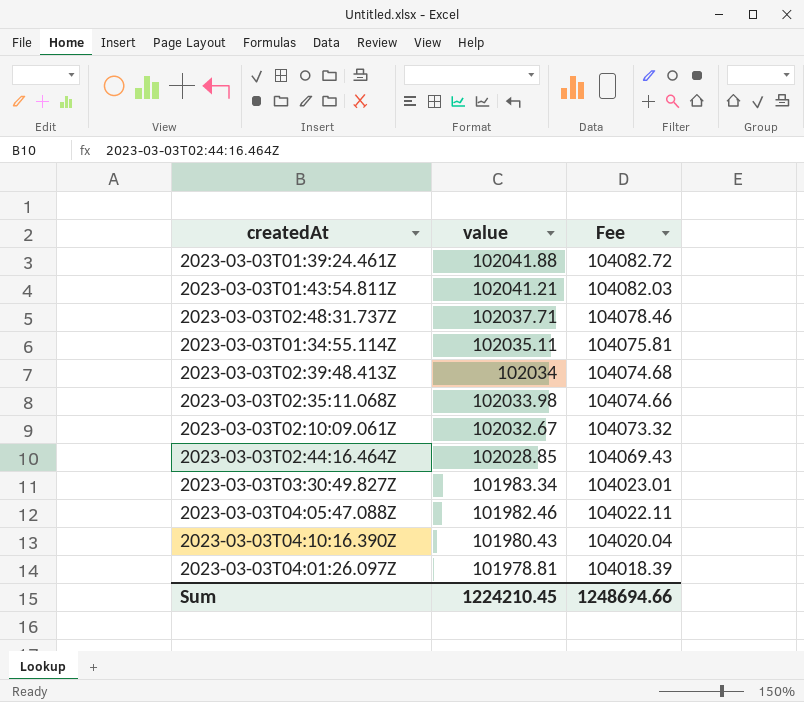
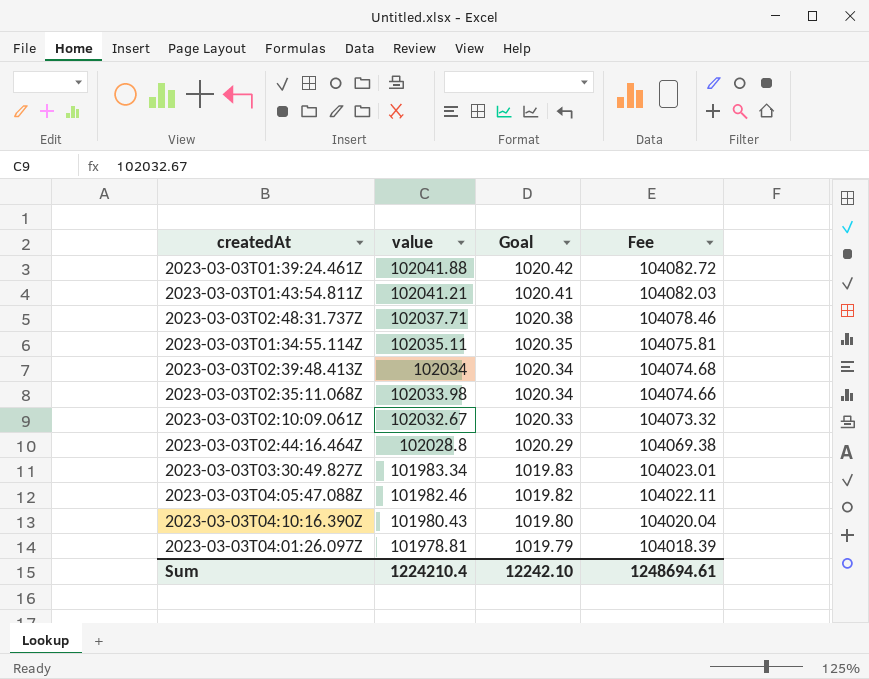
column Goal | formula: none -> [value] * 0.01
2023-03-03T02:44:16.464Z | value: 102028.85 -> 102028.8
2023-03-03T02:44:16.464Z | Fee: 104069.43 -> 104069.38
Sum | value: 1224210.45 -> 1224210.4
Sum | Fee: 1248694.66 -> 1248694.61

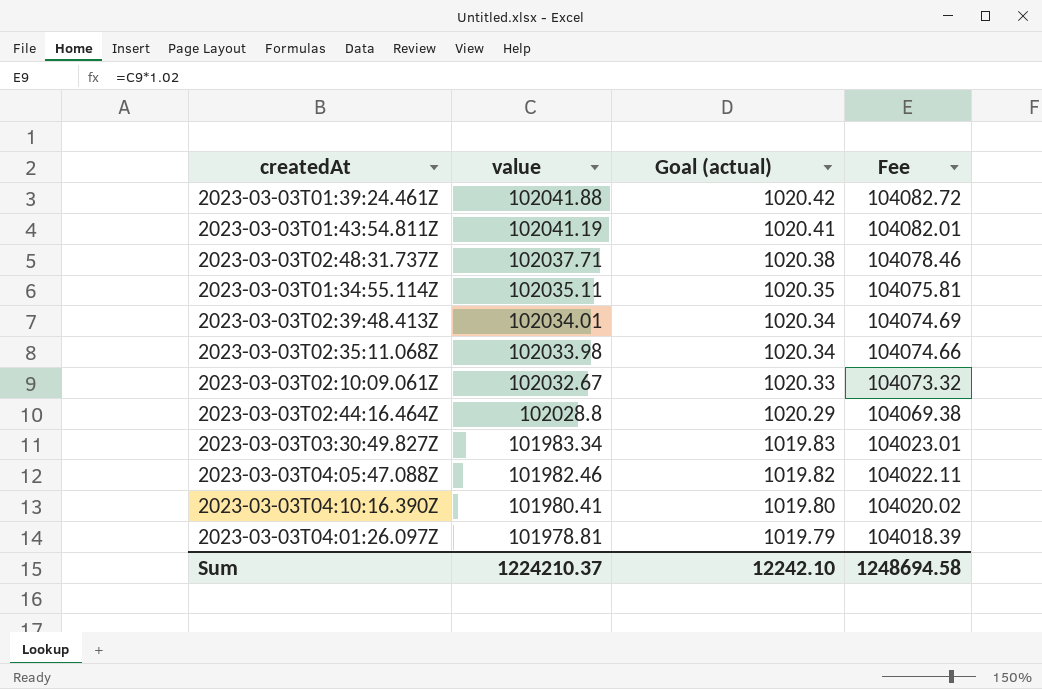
column name: Goal -> Goal (actual)
2023-03-03T01:43:54.811Z | value: 102041.21 -> 102041.19
2023-03-03T01:43:54.811Z | Fee: 104082.03 -> 104082.01
2023-03-03T02:39:48.413Z | value: 102034 -> 102034.01
2023-03-03T02:39:48.413Z | Fee: 104074.68 -> 104074.69
2023-03-03T04:10:16.390Z | value: 101980.43 -> 101980.41
2023-03-03T04:10:16.390Z | Fee: 104020.04 -> 104020.02
Sum | value: 1224210.4 -> 1224210.37
Sum | Fee: 1248694.61 -> 1248694.58

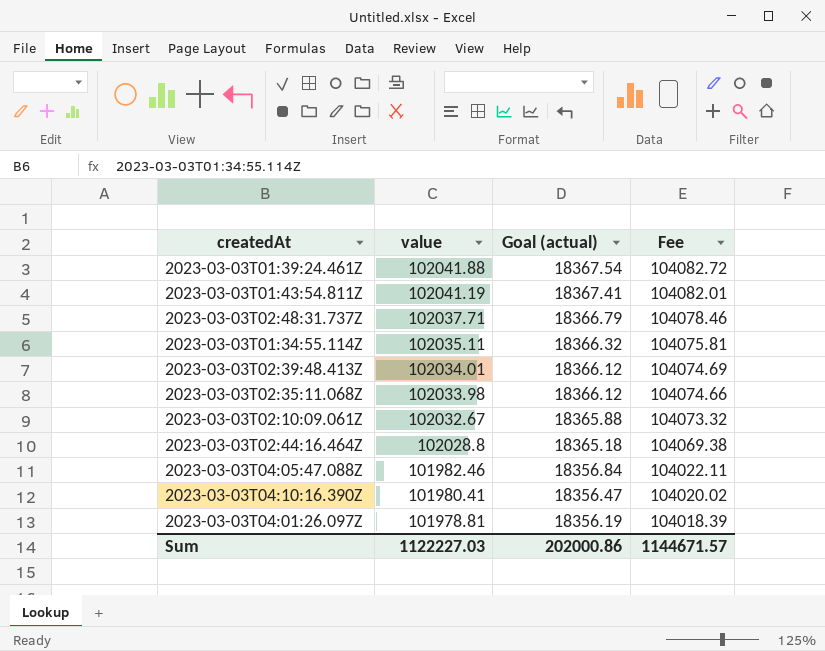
column Goal (actual) | formula: [value] * 0.01 -> [value] * 0.18
row 2023-03-03T03:30:49.827Z: 101983.34 | 1019.83 | 104023.01 -> none
Sum | value: 1224210.37 -> 1122227.03
Sum | Goal (actual): 12242.10 -> 202000.86
Sum | Fee: 1248694.58 -> 1144671.57

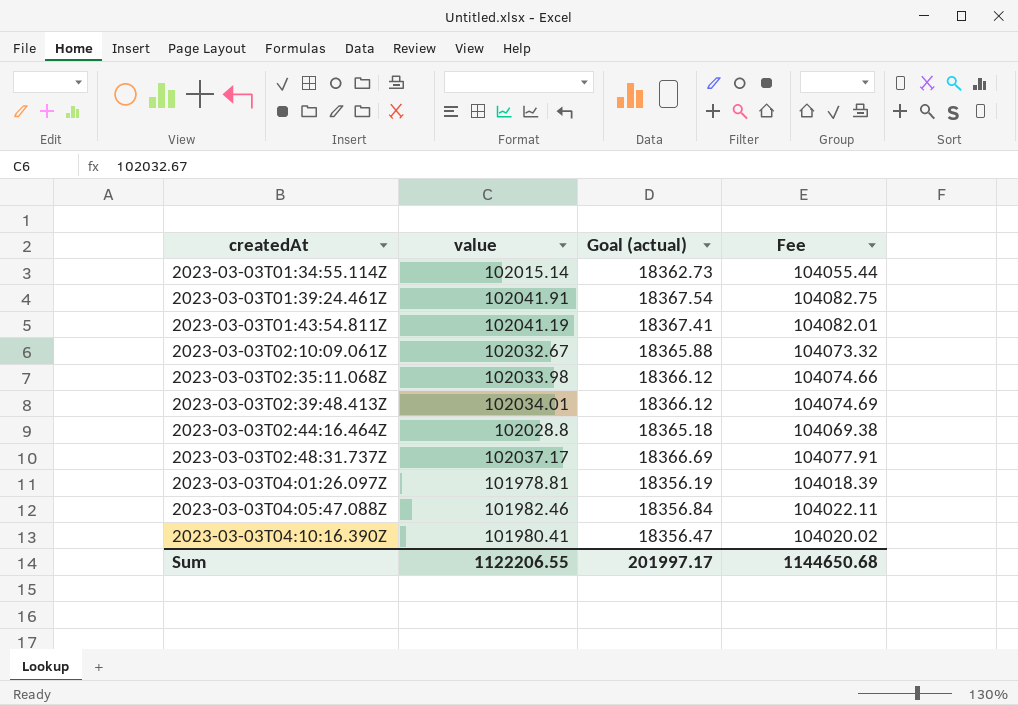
row order: value descending -> createdAt ascending
2023-03-03T01:34:55.114Z | value: 102035.11 -> 102015.14
2023-03-03T01:34:55.114Z | Goal (actual): 18366.32 -> 18362.73
2023-03-03T01:34:55.114Z | Fee: 104075.81 -> 104055.44
2023-03-03T01:39:24.461Z | value: 102041.88 -> 102041.91
2023-03-03T01:39:24.461Z | Fee: 104082.72 -> 104082.75
2023-03-03T02:48:31.737Z | value: 102037.71 -> 102037.17
2023-03-03T02:48:31.737Z | Goal (actual): 18366.79 -> 18366.69
2023-03-03T02:48:31.737Z | Fee: 104078.46 -> 104077.91
Sum | value: 1122227.03 -> 1122206.55
Sum | Goal (actual): 202000.86 -> 201997.17
Sum | Fee: 1144671.57 -> 1144650.68

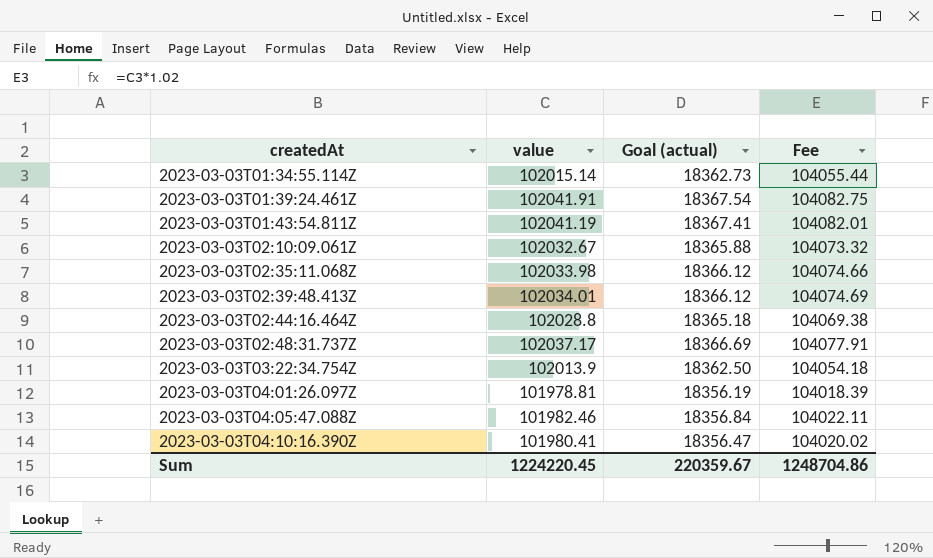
row 2023-03-03T03:22:34.754Z: none -> 102013.9 | 18362.50 | 104054.18
Sum | value: 1122206.55 -> 1224220.45
Sum | Goal (actual): 201997.17 -> 220359.67
Sum | Fee: 1144650.68 -> 1248704.86

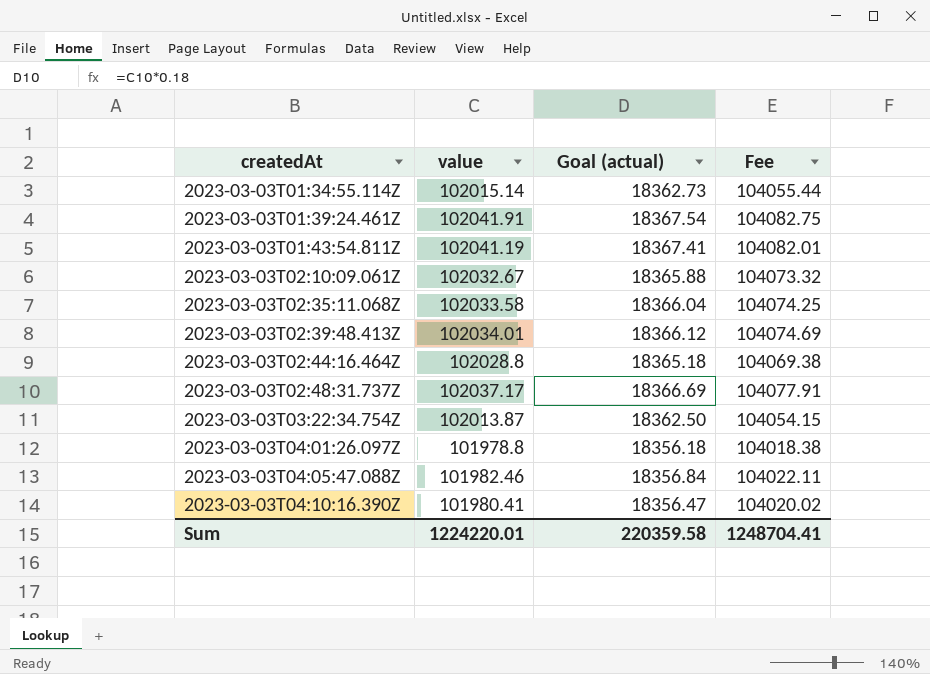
2023-03-03T02:35:11.068Z | value: 102033.98 -> 102033.58
2023-03-03T02:35:11.068Z | Goal (actual): 18366.12 -> 18366.04
2023-03-03T02:35:11.068Z | Fee: 104074.66 -> 104074.25
2023-03-03T03:22:34.754Z | value: 102013.9 -> 102013.87
2023-03-03T03:22:34.754Z | Fee: 104054.18 -> 104054.15
2023-03-03T04:01:26.097Z | value: 101978.81 -> 101978.8
2023-03-03T04:01:26.097Z | Goal (actual): 18356.19 -> 18356.18
2023-03-03T04:01:26.097Z | Fee: 104018.39 -> 104018.38
Sum | value: 1224220.45 -> 1224220.01
Sum | Goal (actual): 220359.67 -> 220359.58
Sum | Fee: 1248704.86 -> 1248704.41

